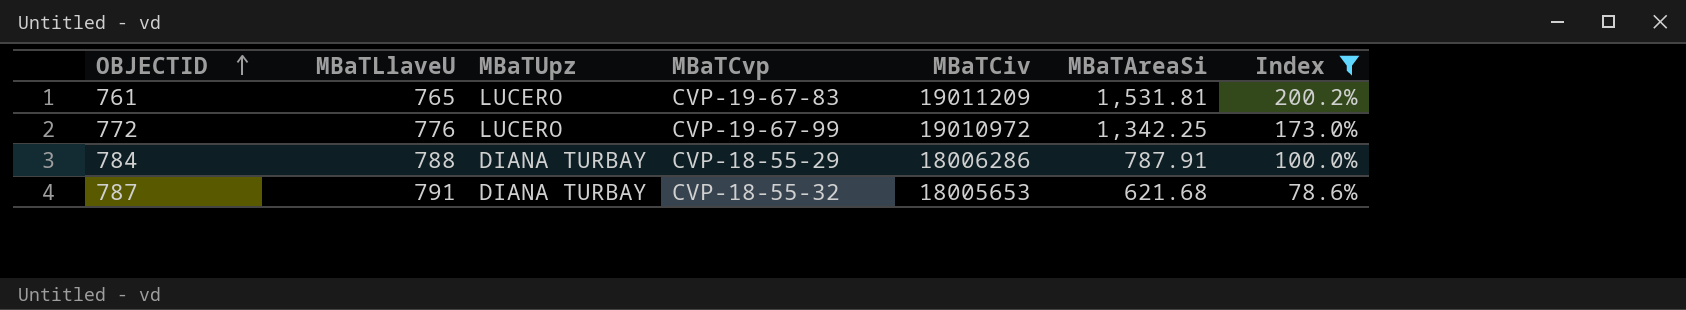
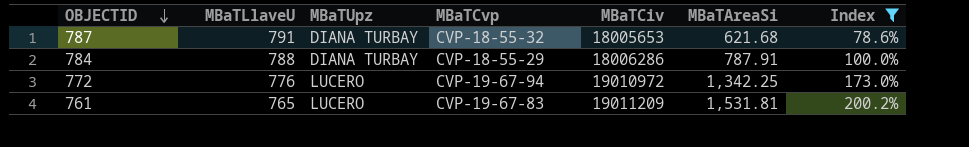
row order: OBJECTID ascending -> OBJECTID descending
772 | MBaTCvp: CVP-19-67-99 -> CVP-19-67-94

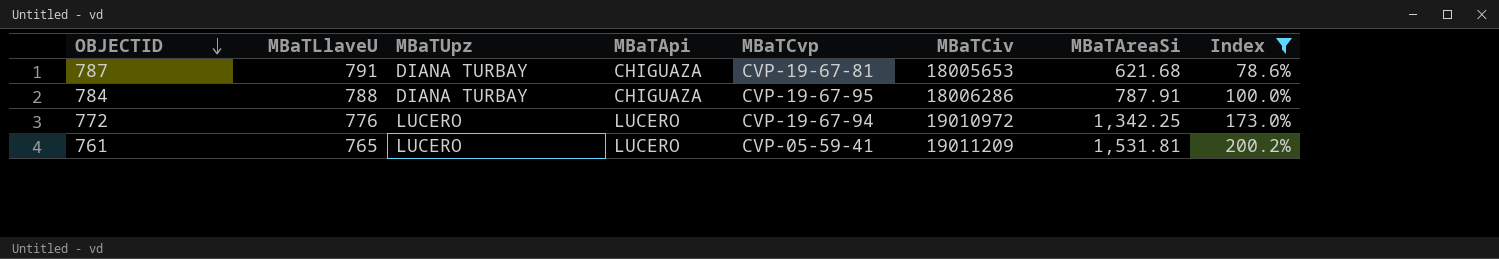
column MBaTApi | position: none -> 4
787 | MBaTCvp: CVP-18-55-32 -> CVP-19-67-81
784 | MBaTCvp: CVP-18-55-29 -> CVP-19-67-95
761 | MBaTCvp: CVP-19-67-83 -> CVP-05-59-41

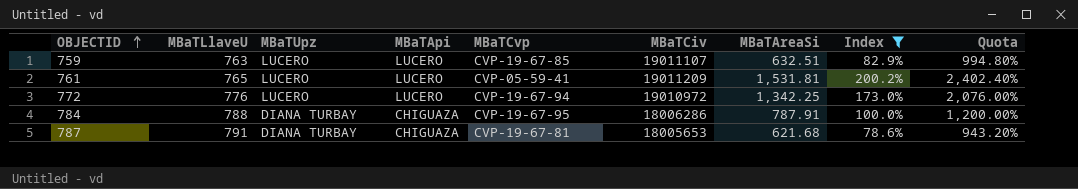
row order: OBJECTID descending -> OBJECTID ascending
column Quota | formula: none -> [Index] * 12
row 759: none -> 763 | LUCERO | LUCERO | CVP-19-67-85 | 19011107 | 632.51 | 82.9% | 994.80%

